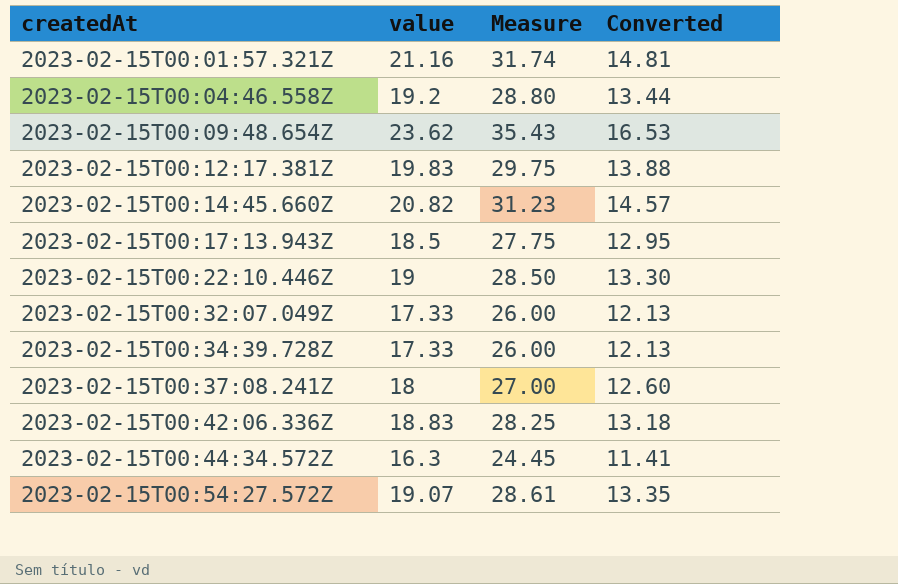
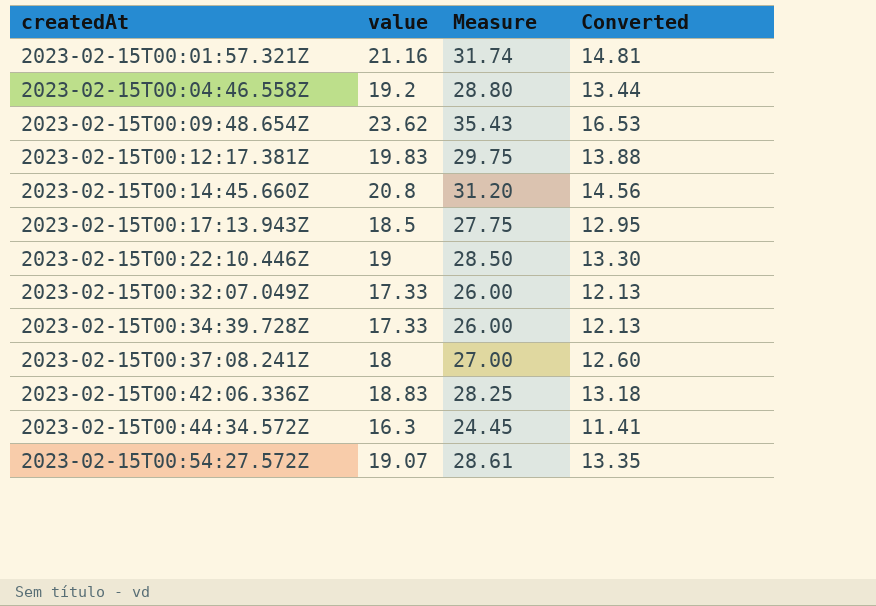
2023-02-15T00:14:45.660Z | value: 20.82 -> 20.8
2023-02-15T00:14:45.660Z | Measure: 31.23 -> 31.20
2023-02-15T00:14:45.660Z | Converted: 14.57 -> 14.56

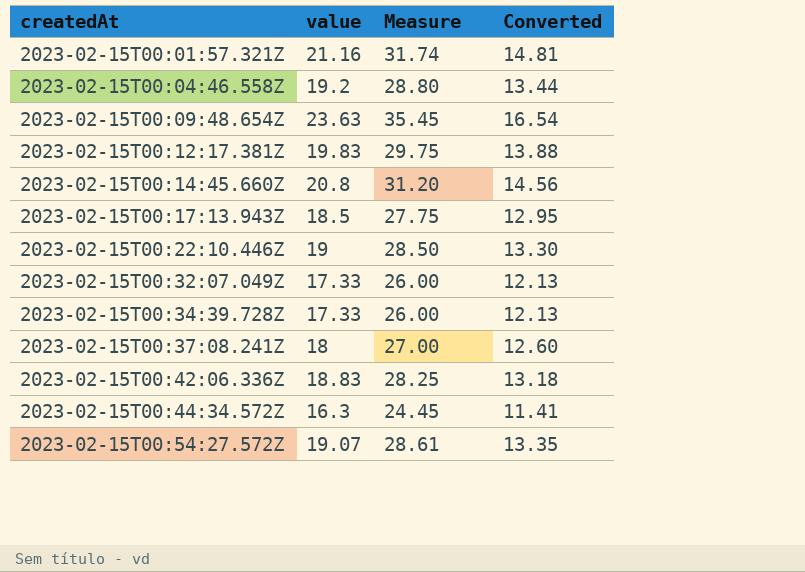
2023-02-15T00:09:48.654Z | value: 23.62 -> 23.63
2023-02-15T00:09:48.654Z | Measure: 35.43 -> 35.45
2023-02-15T00:09:48.654Z | Converted: 16.53 -> 16.54

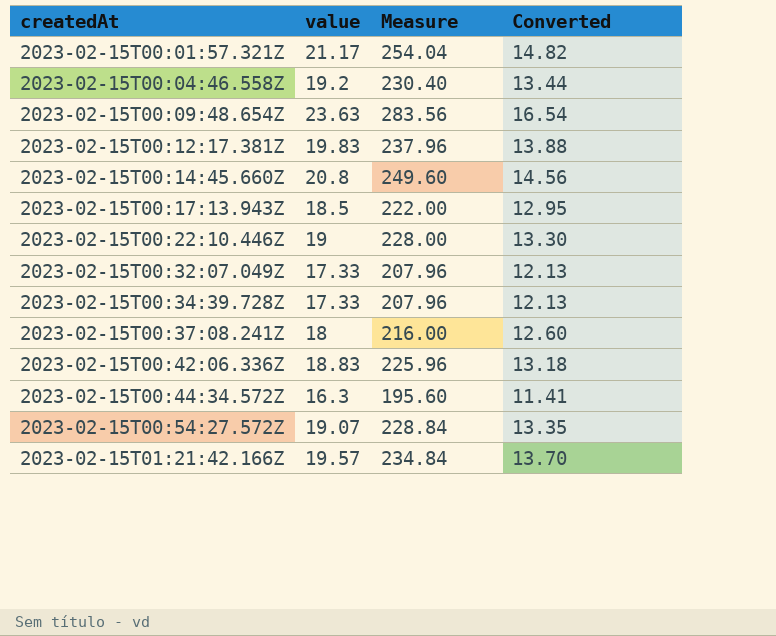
column Measure | formula: [value] * 1.5 -> [value] * 12
2023-02-15T00:01:57.321Z | value: 21.16 -> 21.17
2023-02-15T00:01:57.321Z | Converted: 14.81 -> 14.82
row 2023-02-15T01:21:42.166Z: none -> 19.57 | 234.84 | 13.70

